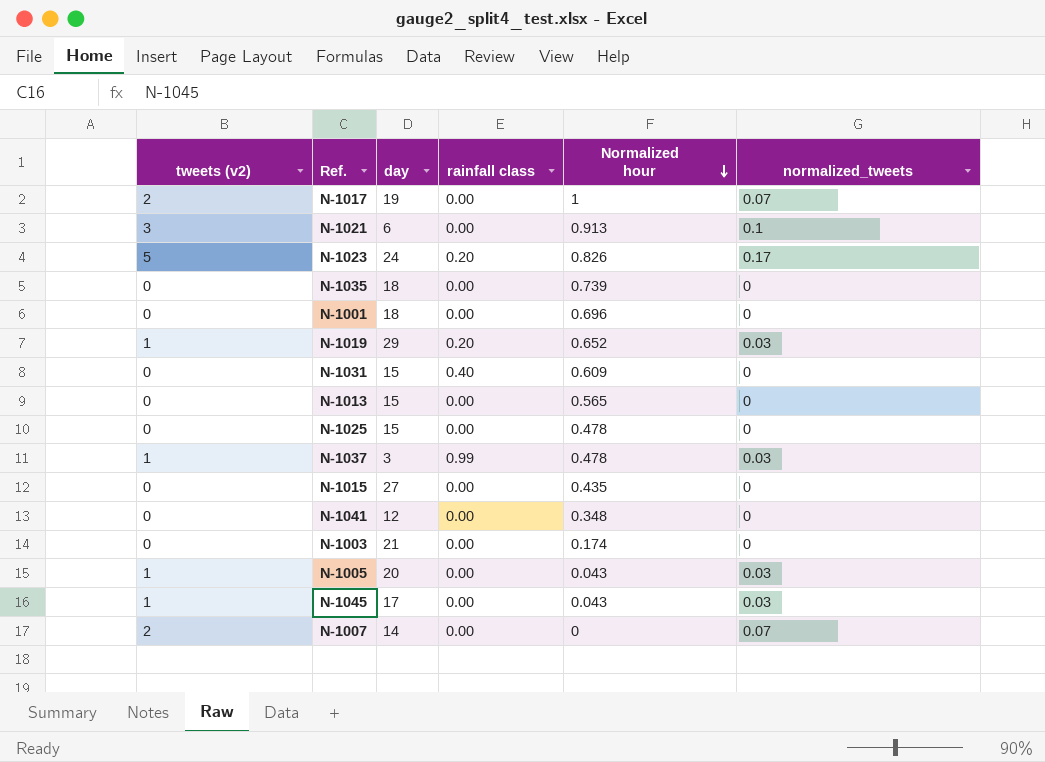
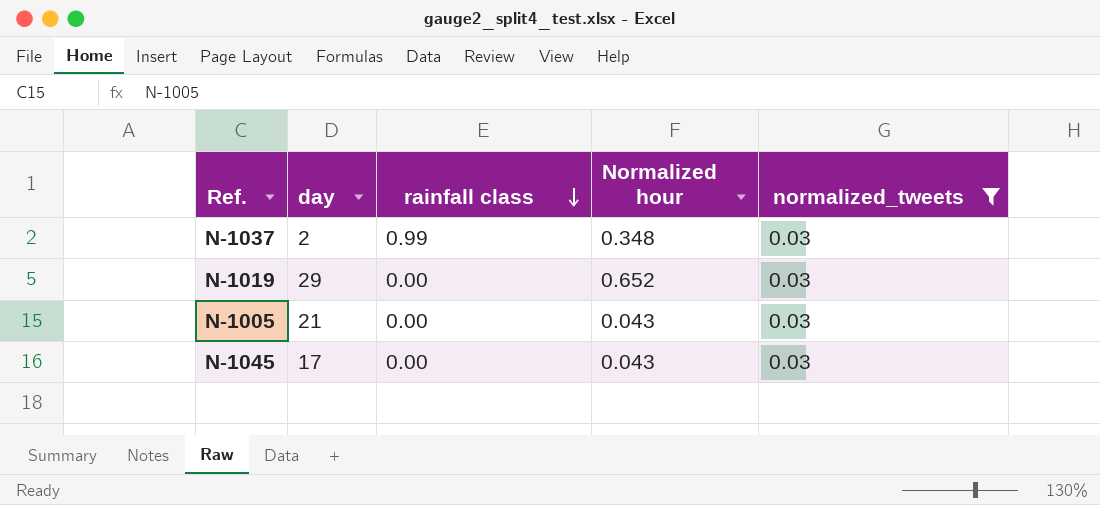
filter: none -> normalized_tweets = 0.03
row order: Normalized hour descending -> rainfall class descending
column tweets (v2) | position: 1 -> none
N-1037 | day: 3 -> 2
N-1037 | Normalized hour: 0.478 -> 0.348
N-1019 | rainfall class: 0.20 -> 0.00
N-1005 | day: 20 -> 21

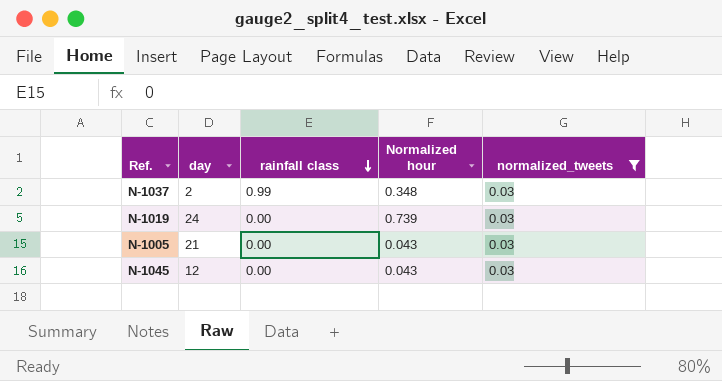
N-1019 | day: 29 -> 24
N-1019 | Normalized hour: 0.652 -> 0.739
N-1045 | day: 17 -> 12

